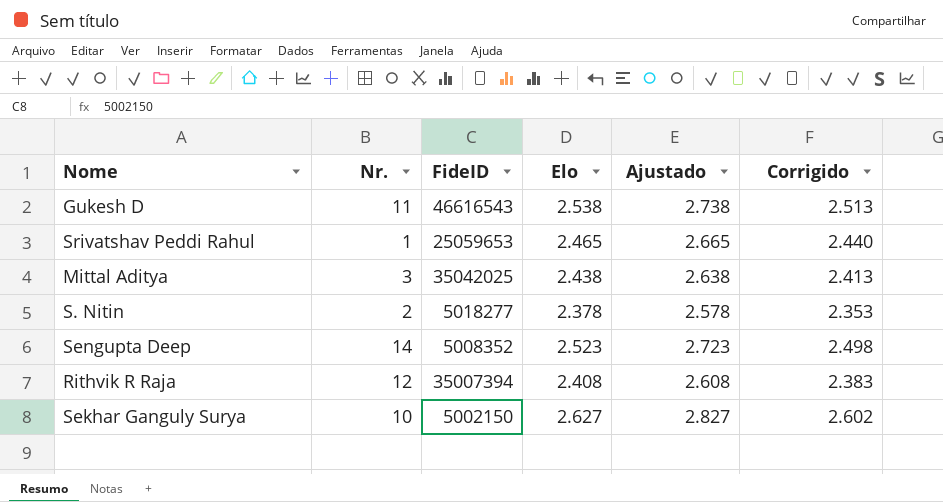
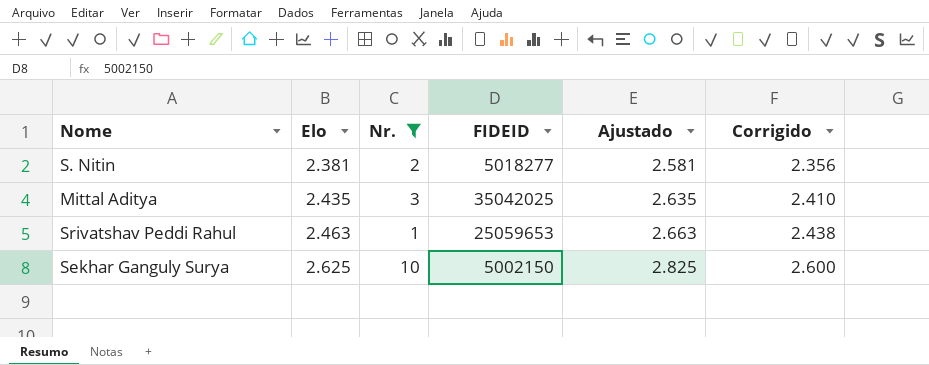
filter: none -> Nr. <= 10
row order: none -> Elo ascending
column Elo | position: 4 -> 2
column name: FideID -> FIDEID
S. Nitin | Elo: 2.378 -> 2.381
S. Nitin | Ajustado: 2.578 -> 2.581
S. Nitin | Corrigido: 2.353 -> 2.356
Mittal Aditya | Elo: 2.438 -> 2.435
Mittal Aditya | Ajustado: 2.638 -> 2.635
Mittal Aditya | Corrigido: 2.413 -> 2.410
Srivatshav Peddi Rahul | Elo: 2.465 -> 2.463
Srivatshav Peddi Rahul | Ajustado: 2.665 -> 2.663
Srivatshav Peddi Rahul | Corrigido: 2.440 -> 2.438
Sekhar Ganguly Surya | Elo: 2.627 -> 2.625
Sekhar Ganguly Surya | Ajustado: 2.827 -> 2.825
Sekhar Ganguly Surya | Corrigido: 2.602 -> 2.600

